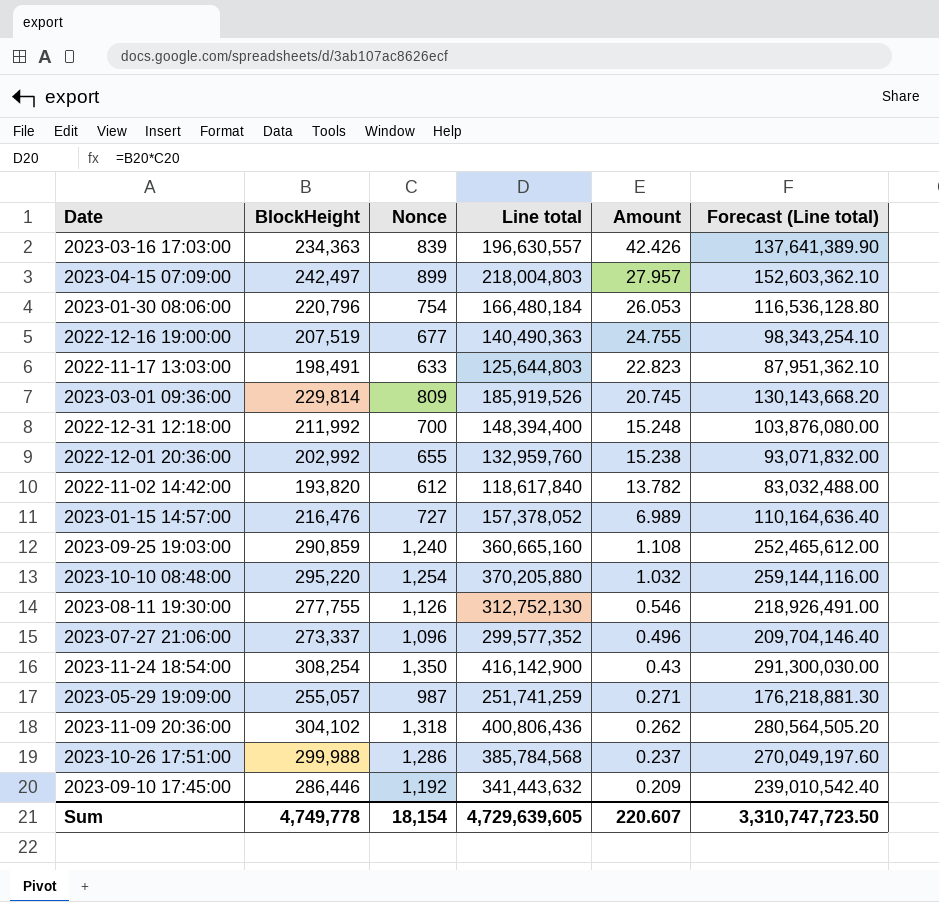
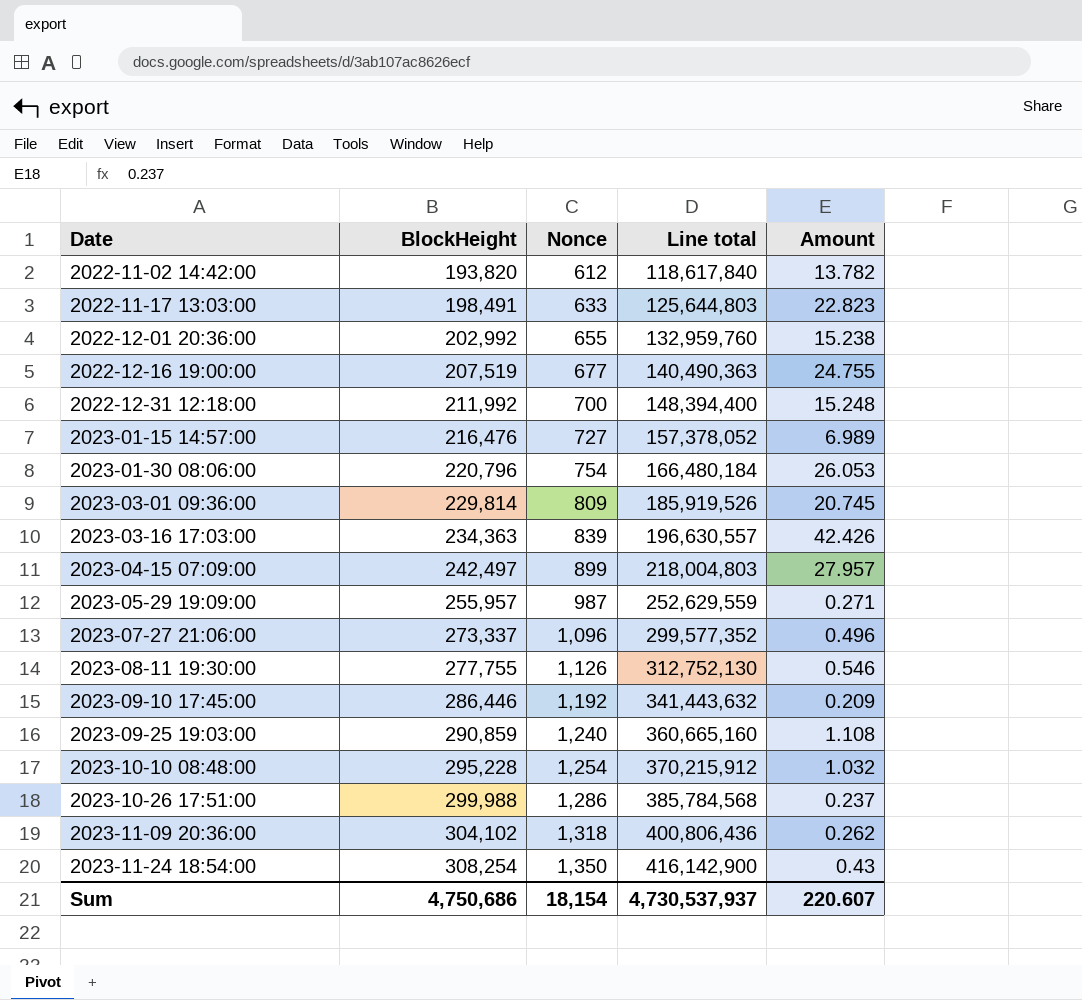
row order: Amount descending -> Date ascending
column Forecast (Line total) | formula: [Line total] * 0.7 -> none
2023-05-29 19:09:00 | BlockHeight: 255,057 -> 255,957
2023-05-29 19:09:00 | Line total: 251,741,259 -> 252,629,559
2023-10-10 08:48:00 | BlockHeight: 295,220 -> 295,228
2023-10-10 08:48:00 | Line total: 370,205,880 -> 370,215,912
Sum | BlockHeight: 4,749,778 -> 4,750,686
Sum | Line total: 4,729,639,605 -> 4,730,537,937

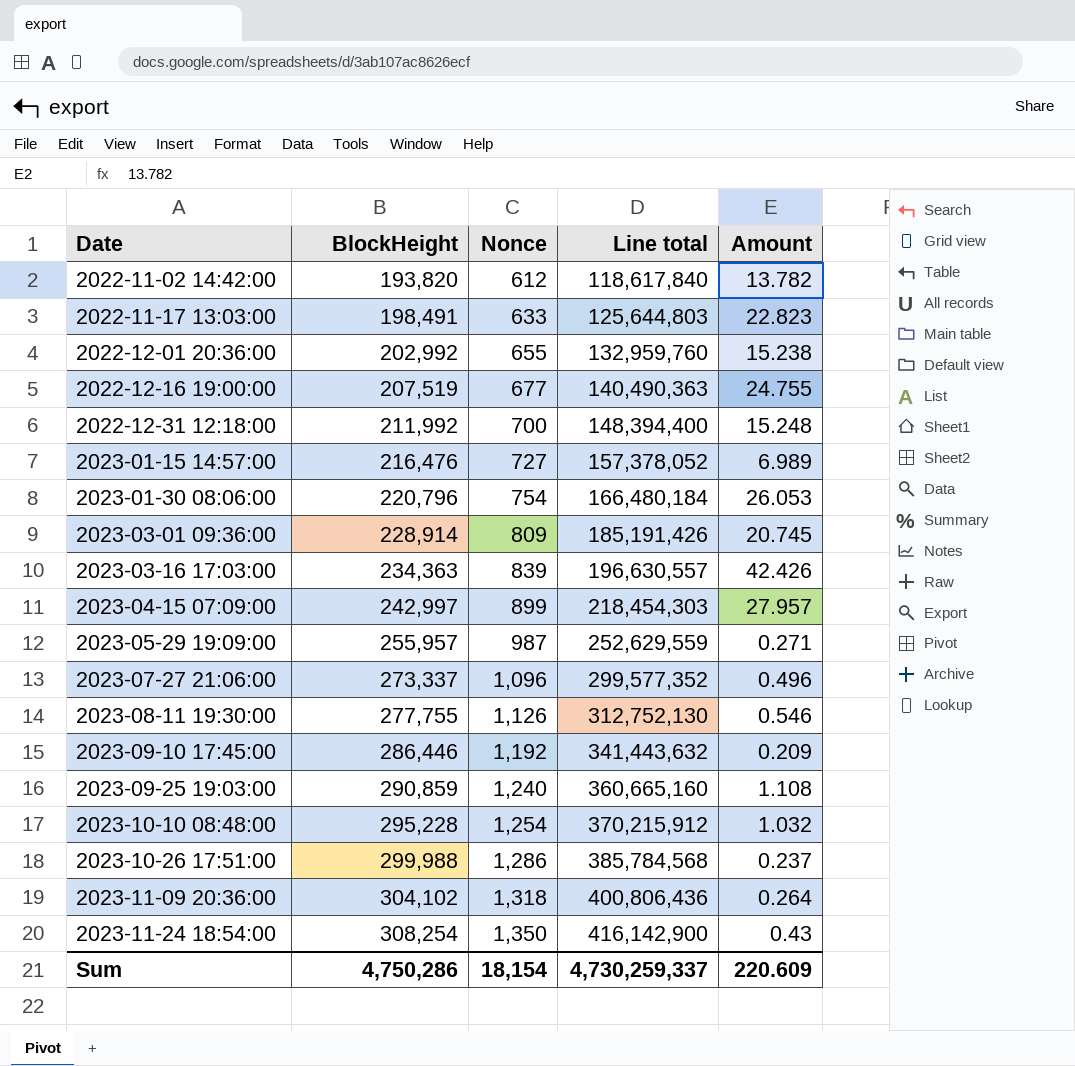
2023-03-01 09:36:00 | BlockHeight: 229,814 -> 228,914
2023-03-01 09:36:00 | Line total: 185,919,526 -> 185,191,426
2023-04-15 07:09:00 | BlockHeight: 242,497 -> 242,997
2023-04-15 07:09:00 | Line total: 218,004,803 -> 218,454,303
2023-11-09 20:36:00 | Amount: 0.262 -> 0.264
Sum | BlockHeight: 4,750,686 -> 4,750,286
Sum | Line total: 4,730,537,937 -> 4,730,259,337
Sum | Amount: 220.607 -> 220.609

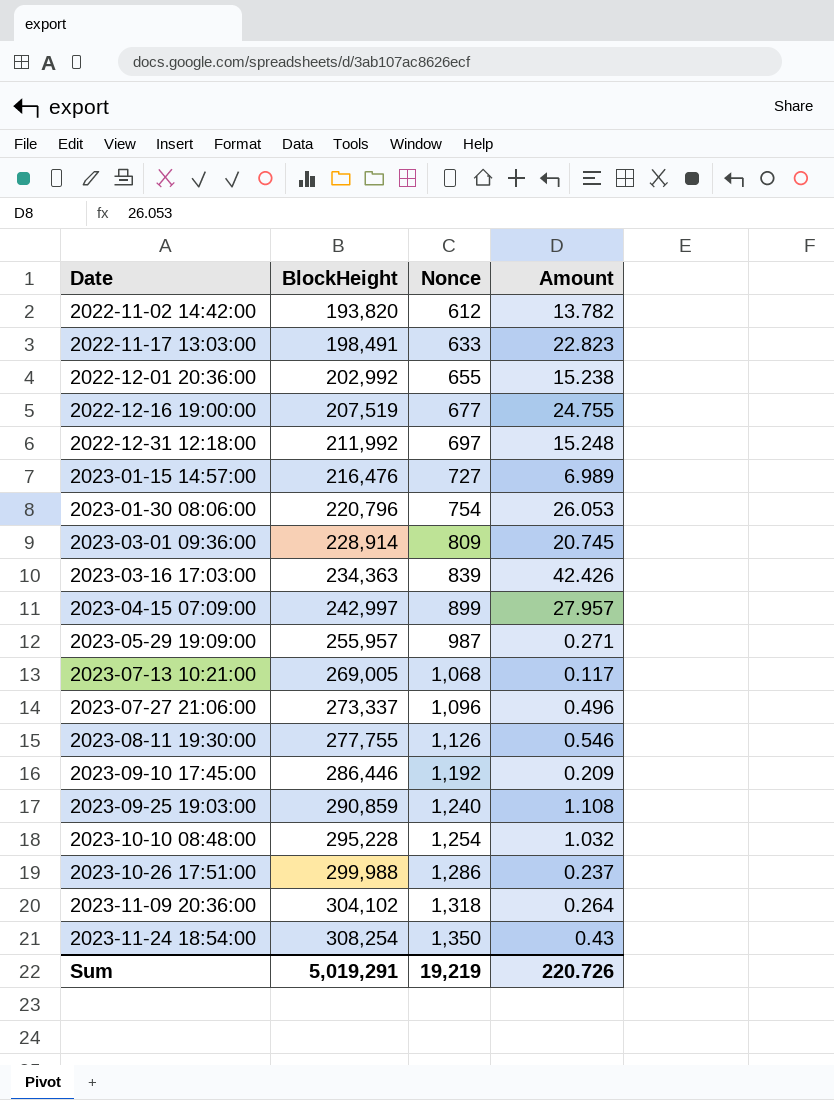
column Line total | formula: [BlockHeight] * [Nonce] -> none
2022-12-31 12:18:00 | Nonce: 700 -> 697
row 2023-07-13 10:21:00: none -> 269,005 | 1,068 | 0.117
Sum | BlockHeight: 4,750,286 -> 5,019,291
Sum | Nonce: 18,154 -> 19,219
Sum | Amount: 220.609 -> 220.726

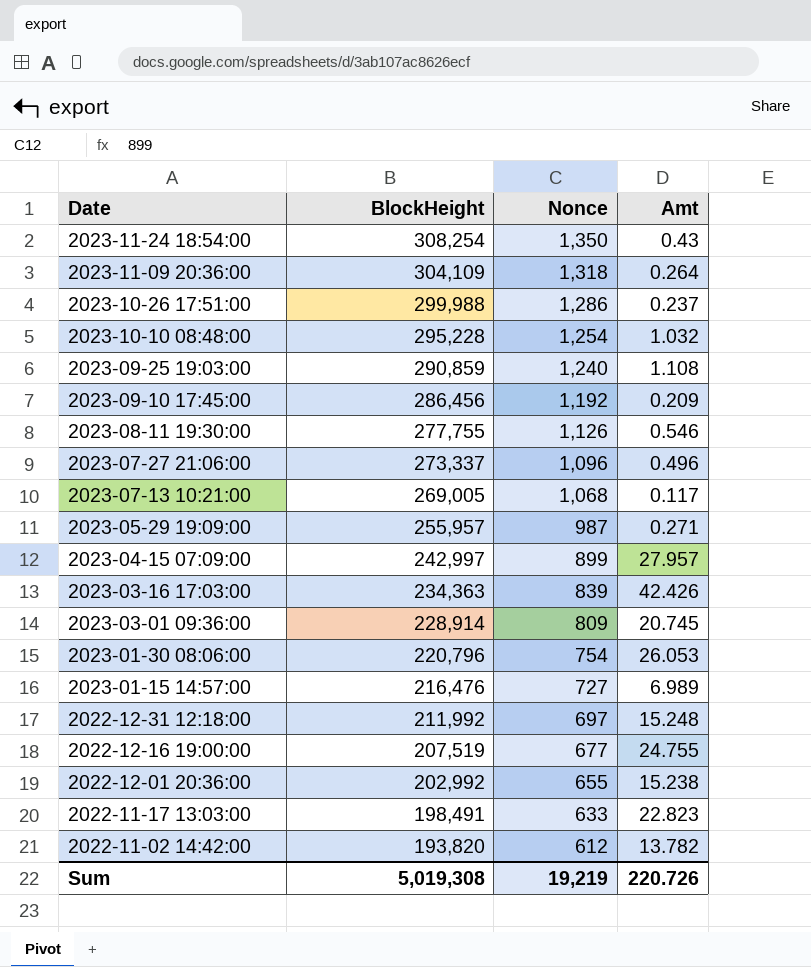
row order: Date ascending -> Date descending
column name: Amount -> Amt
2023-11-09 20:36:00 | BlockHeight: 304,102 -> 304,109
2023-09-10 17:45:00 | BlockHeight: 286,446 -> 286,456
Sum | BlockHeight: 5,019,291 -> 5,019,308

